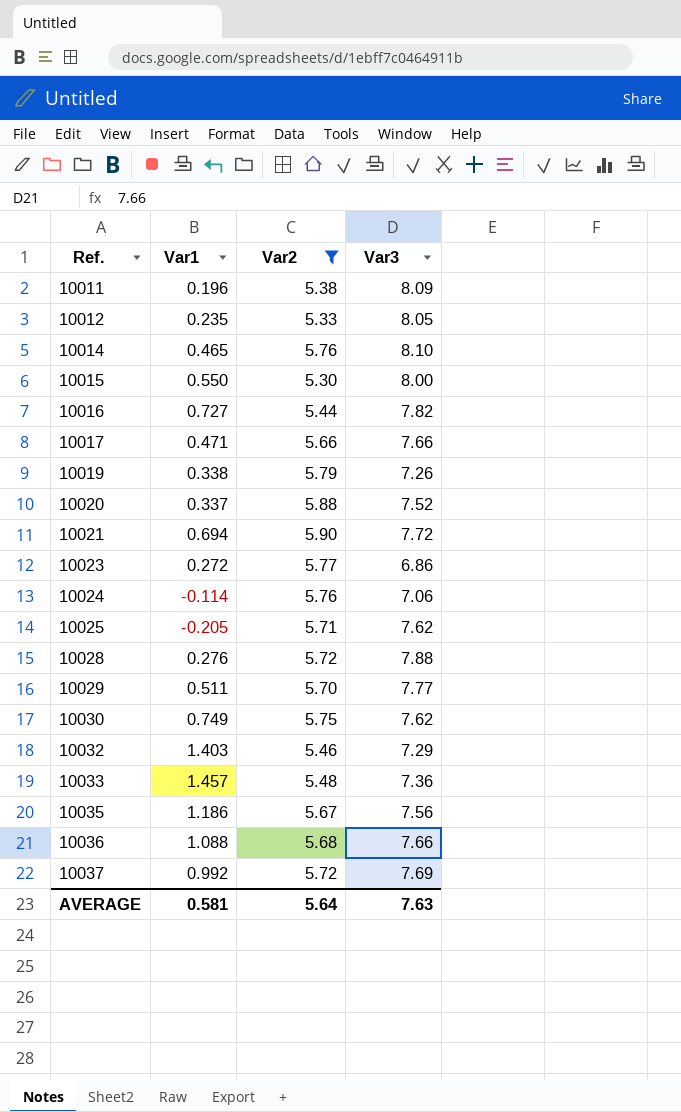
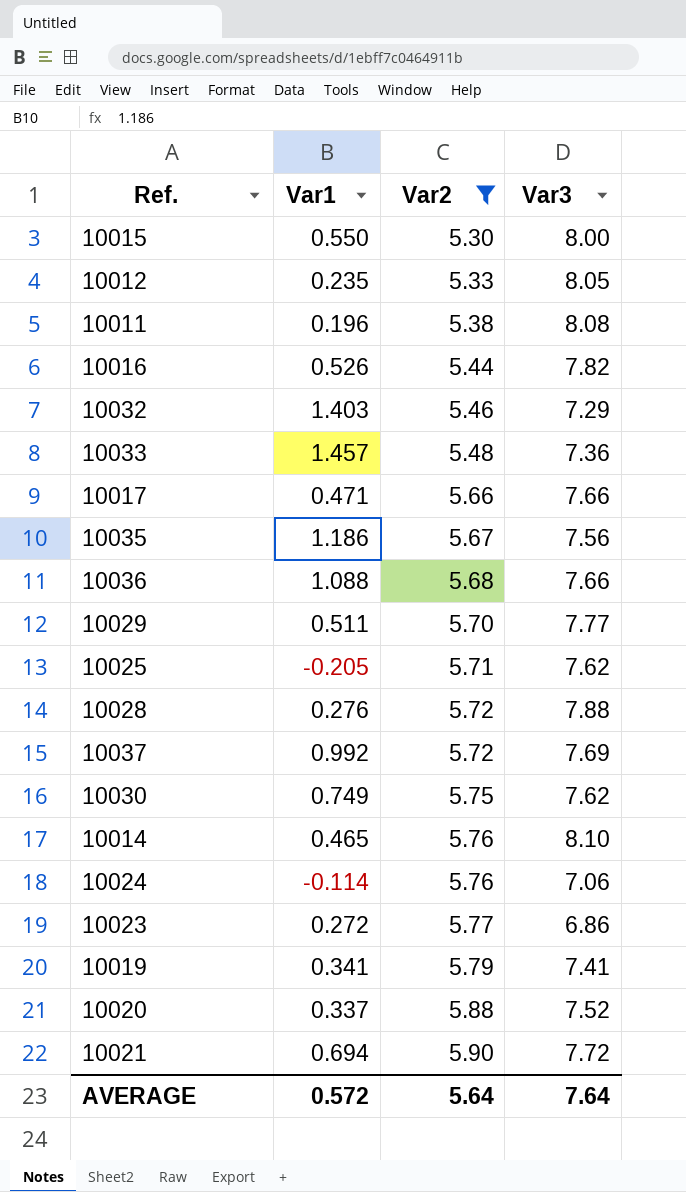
row order: Ref. ascending -> Var2 ascending
10011 | Var3: 8.09 -> 8.08
10016 | Var1: 0.727 -> 0.526
10019 | Var1: 0.338 -> 0.341
10019 | Var3: 7.26 -> 7.41
AVERAGE | Var1: 0.581 -> 0.572
AVERAGE | Var3: 7.63 -> 7.64

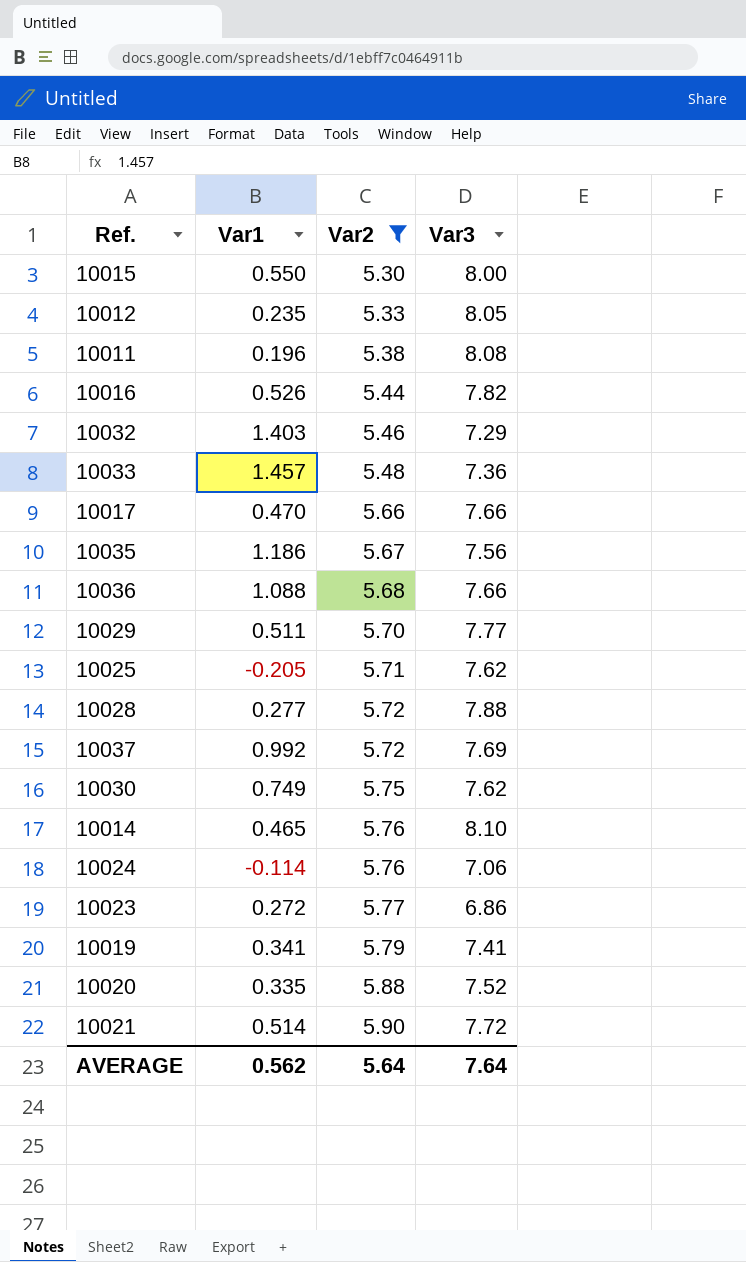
10017 | Var1: 0.471 -> 0.470
10028 | Var1: 0.276 -> 0.277
10020 | Var1: 0.337 -> 0.335
10021 | Var1: 0.694 -> 0.514
AVERAGE | Var1: 0.572 -> 0.562

